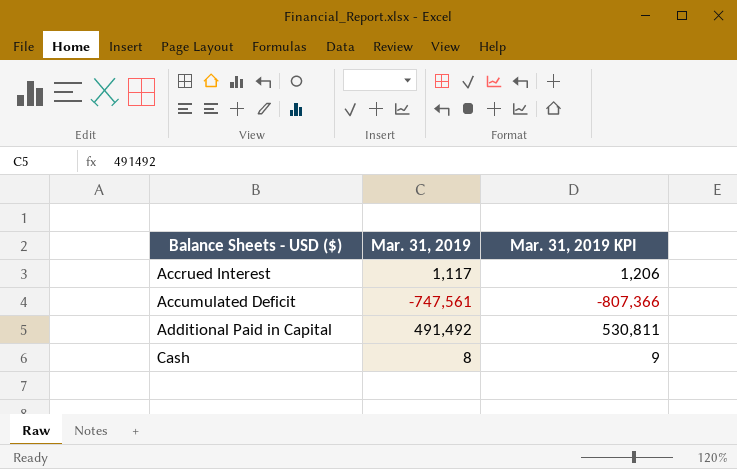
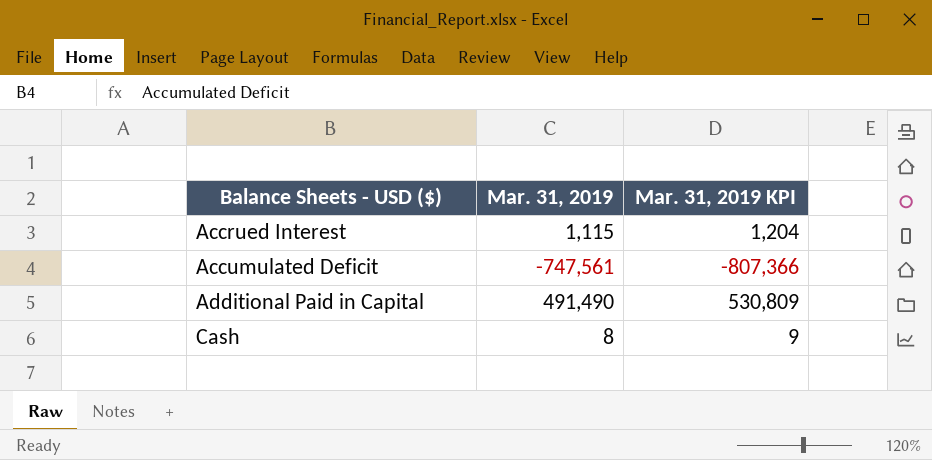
Accrued Interest | Mar. 31, 2019: 1,117 -> 1,115
Accrued Interest | Mar. 31, 2019 KPI: 1,206 -> 1,204
Additional Paid in Capital | Mar. 31, 2019: 491,492 -> 491,490
Additional Paid in Capital | Mar. 31, 2019 KPI: 530,811 -> 530,809

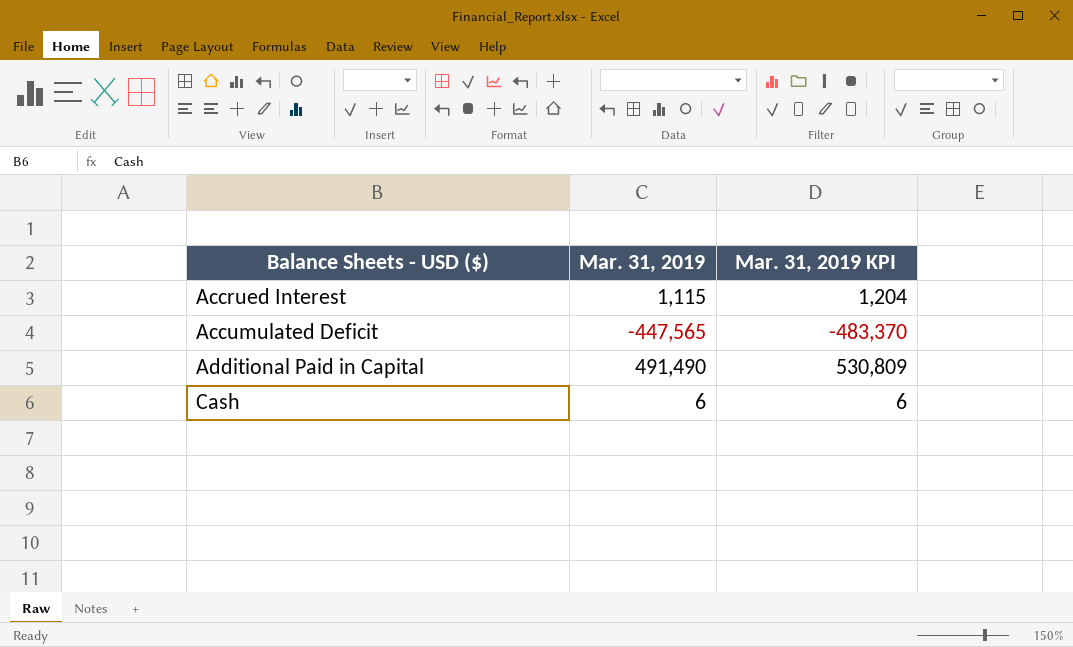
Accumulated Deficit | Mar. 31, 2019: -747,561 -> -447,565
Accumulated Deficit | Mar. 31, 2019 KPI: -807,366 -> -483,370
Cash | Mar. 31, 2019: 8 -> 6
Cash | Mar. 31, 2019 KPI: 9 -> 6

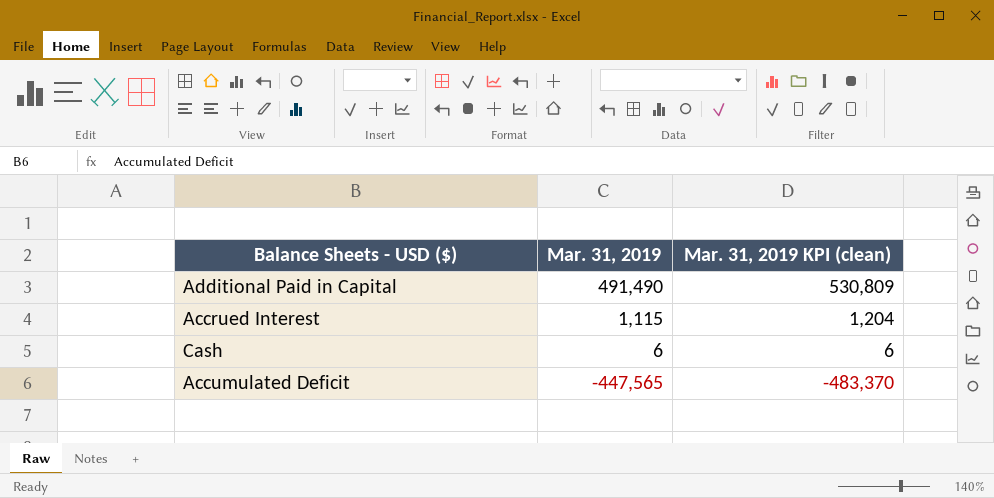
row order: Balance Sheets - USD ($) ascending -> Mar. 31, 2019 descending
column name: Mar. 31, 2019 KPI -> Mar. 31, 2019 KPI (clean)

